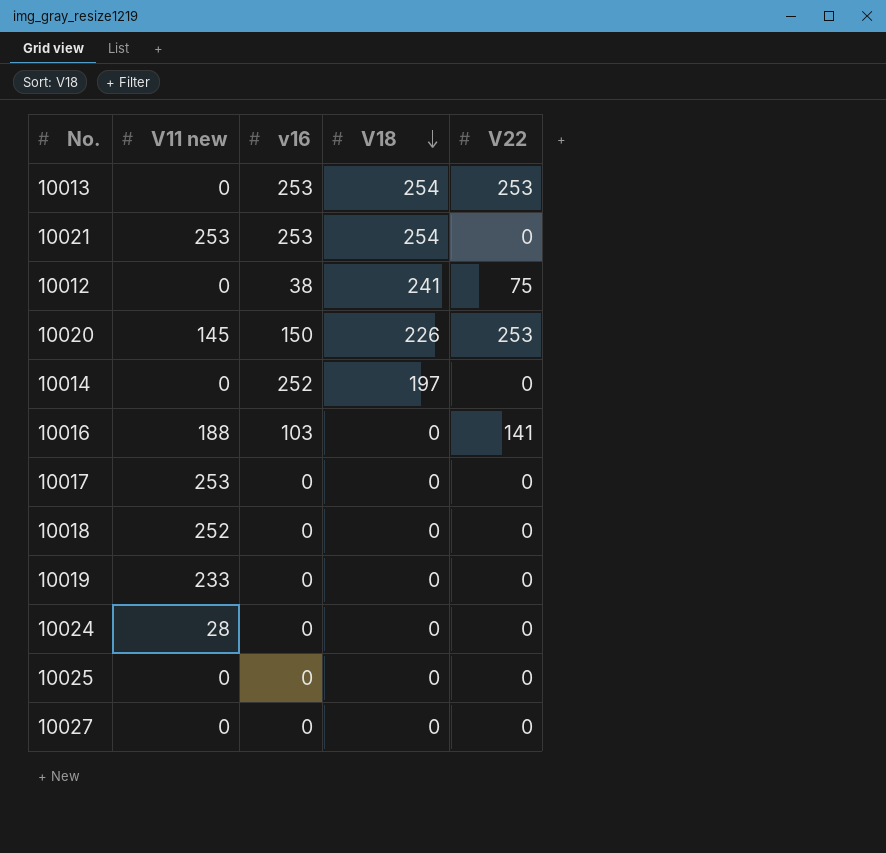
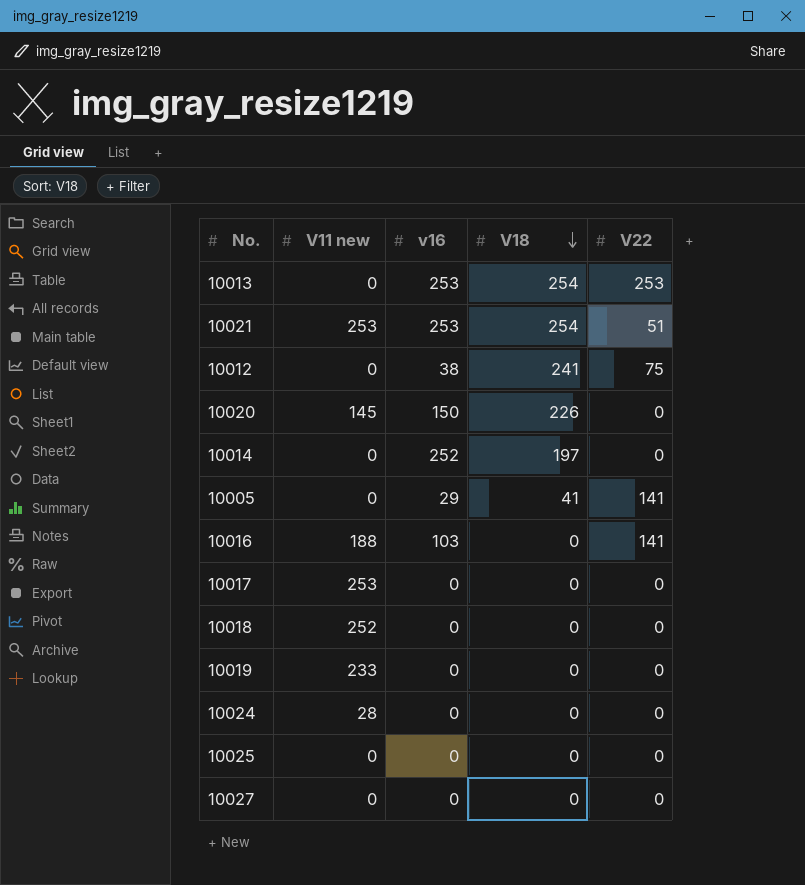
10021 | V22: 0 -> 51
10020 | V22: 253 -> 0
row 10005: none -> 0 | 29 | 41 | 141

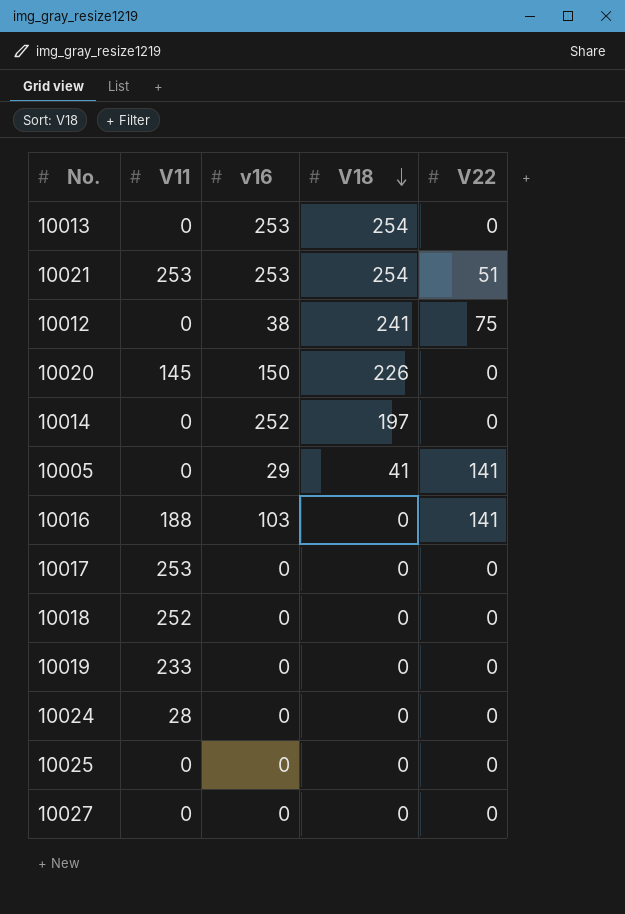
column name: V11 new -> V11
10013 | V22: 253 -> 0

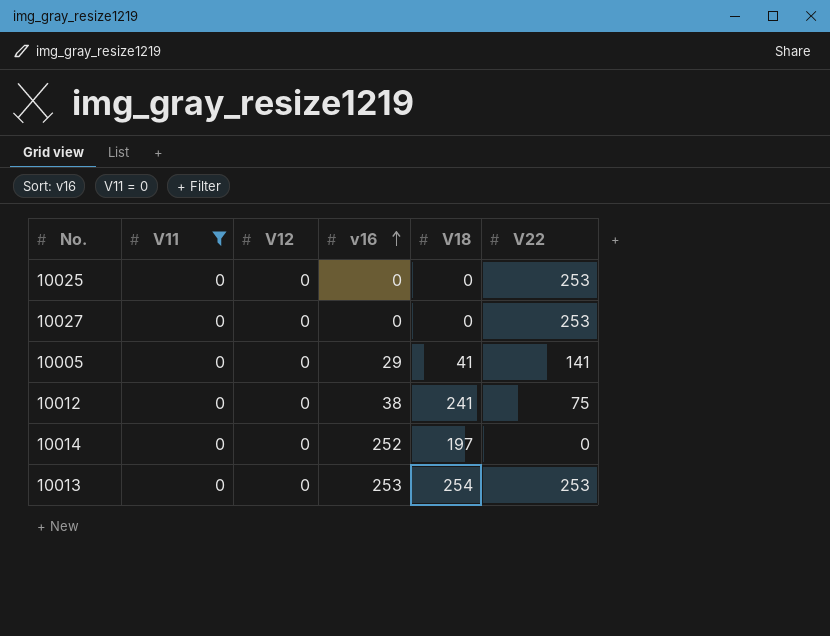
filter: none -> V11 = 0
row order: V18 descending -> v16 ascending
column V12 | position: none -> 3
10025 | V22: 0 -> 253
10027 | V22: 0 -> 253
10013 | V22: 0 -> 253

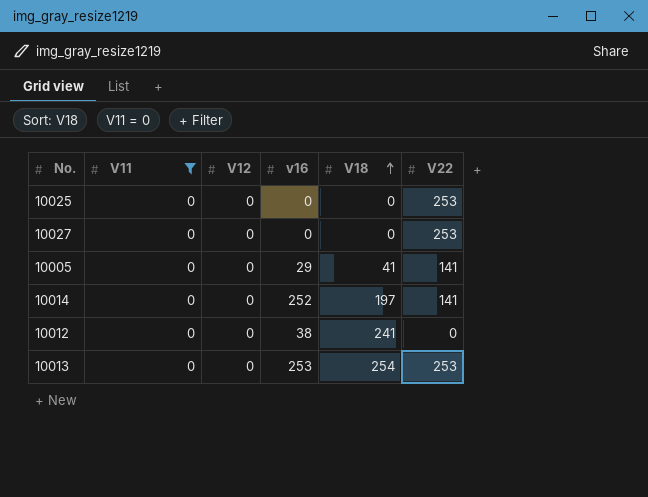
row order: v16 ascending -> V18 ascending
10014 | V22: 0 -> 141
10012 | V22: 75 -> 0

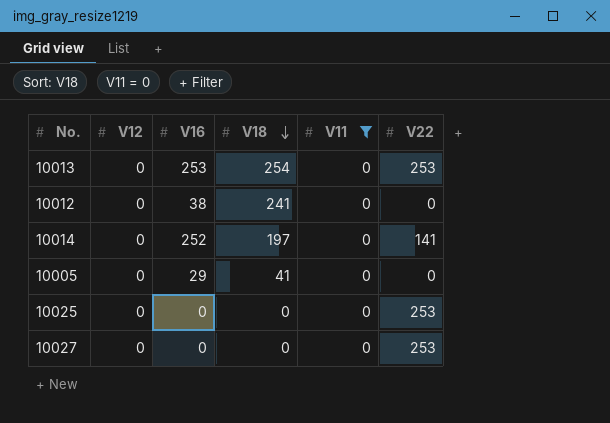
row order: V18 ascending -> V18 descending
column name: v16 -> V16
column V11 | position: 2 -> 5
10005 | V22: 141 -> 0

